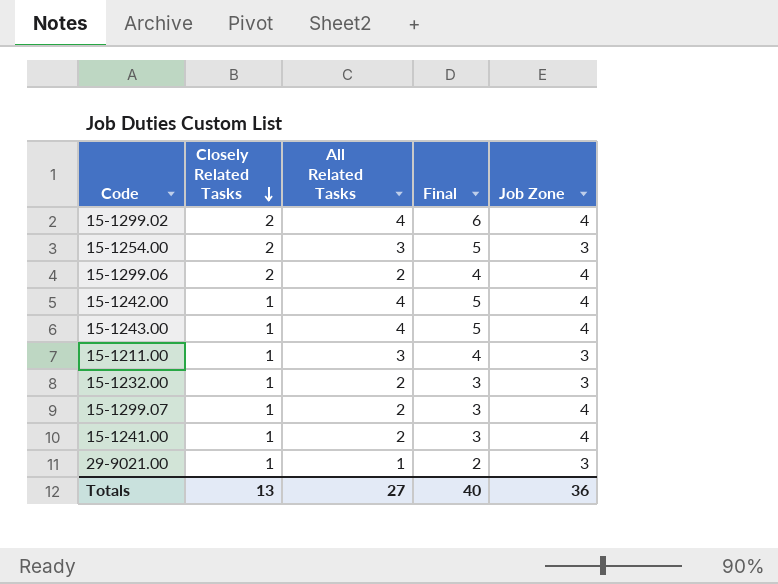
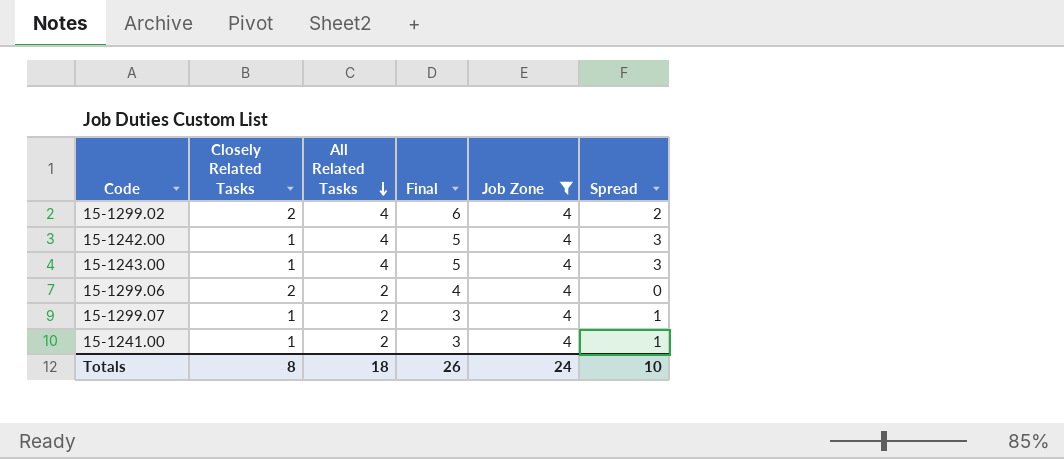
filter: none -> Job Zone = 4
row order: Closely Related Tasks descending -> All Related Tasks descending
column Spread | formula: none -> [All Related Tasks] - [Closely Related Tasks]
Totals | Closely Related Tasks: 13 -> 8
Totals | All Related Tasks: 27 -> 18
Totals | Final: 40 -> 26
Totals | Job Zone: 36 -> 24

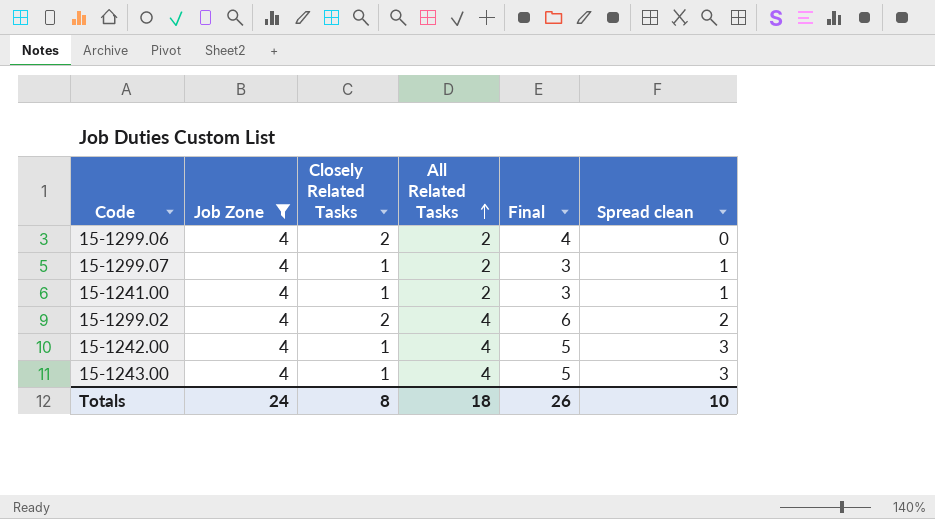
row order: All Related Tasks descending -> All Related Tasks ascending
column Job Zone | position: 5 -> 2
column name: Spread -> Spread clean

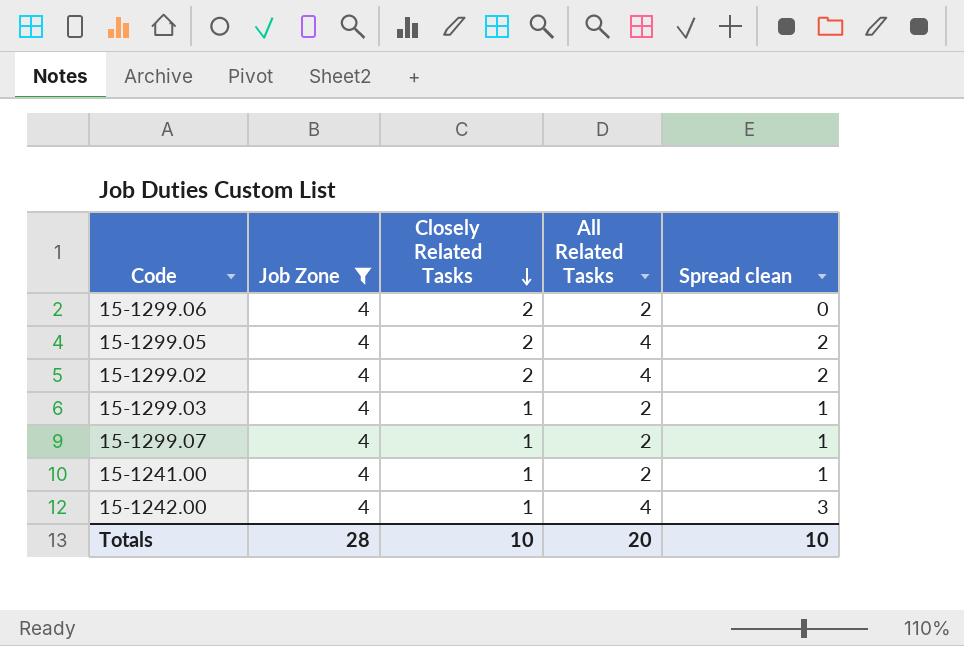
row order: All Related Tasks ascending -> Closely Related Tasks descending
column Final | formula: [Closely Related Tasks] + [All Related Tasks] -> none
row 15-1243.00: 4 | 1 | 4 | 5 | 3 -> none
row 15-1299.05: none -> 4 | 2 | 4 | 2
row 15-1299.03: none -> 4 | 1 | 2 | 1
Totals | Job Zone: 24 -> 28
Totals | Closely Related Tasks: 8 -> 10
Totals | All Related Tasks: 18 -> 20

